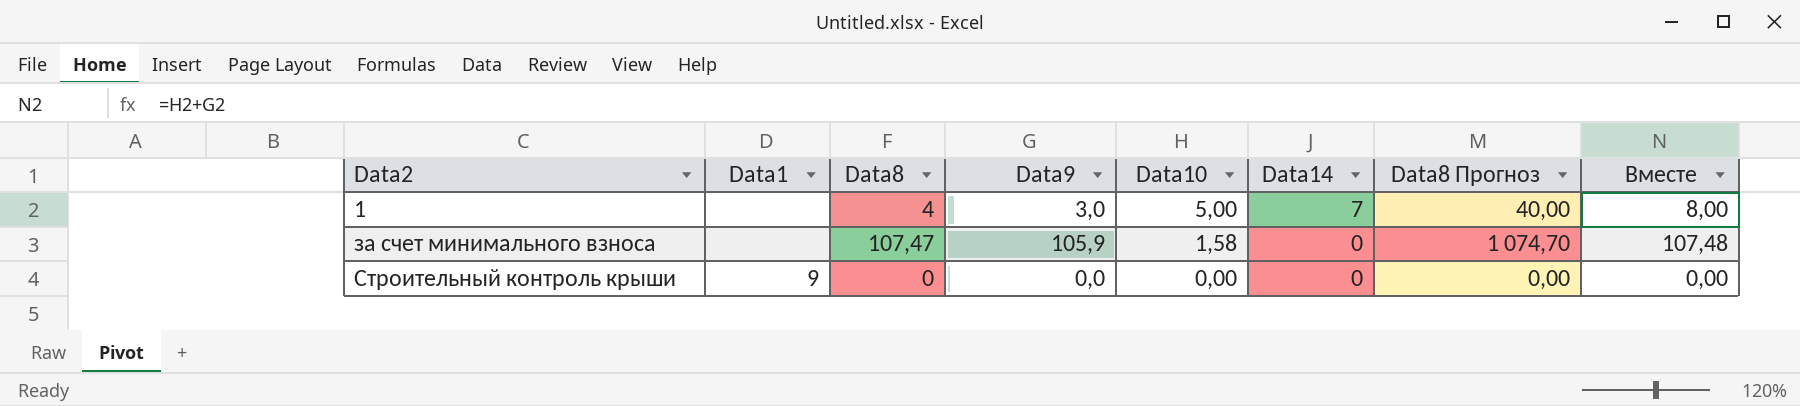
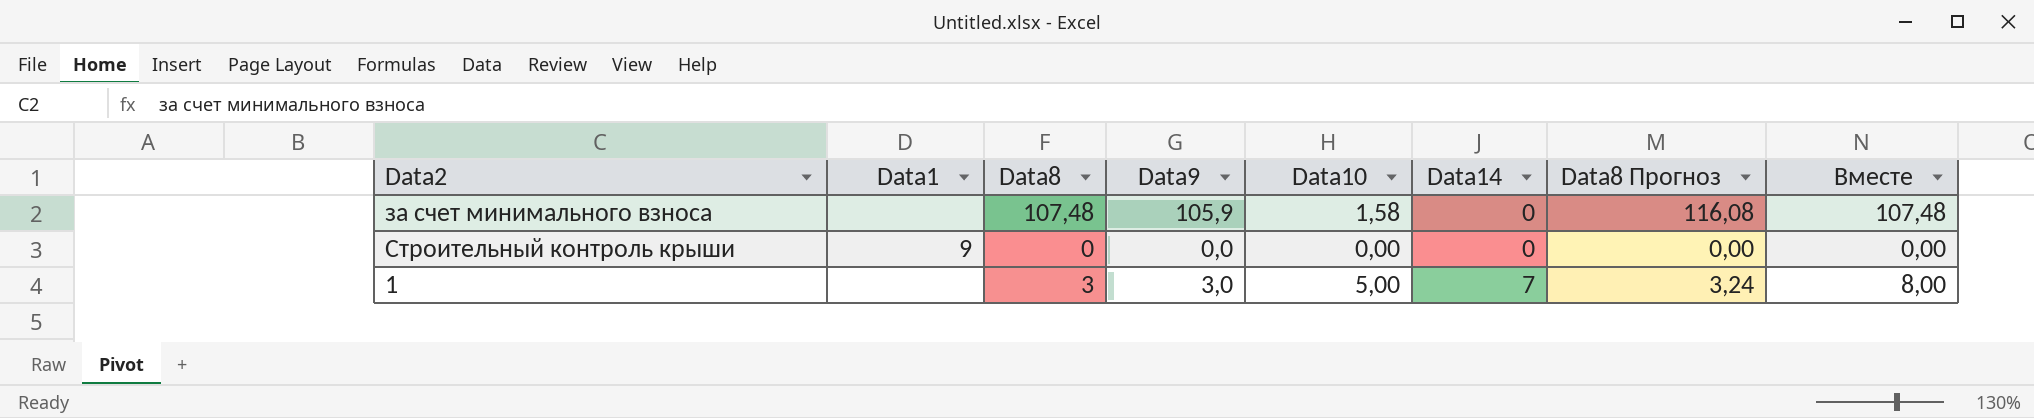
row order: Data2 ascending -> Data14 ascending
column Data8 Прогноз | formula: [Data8] * 10 -> [Data8] * 1,08
за счет минимального взноса | Data8: 107,47 -> 107,48
1 | Data8: 4 -> 3

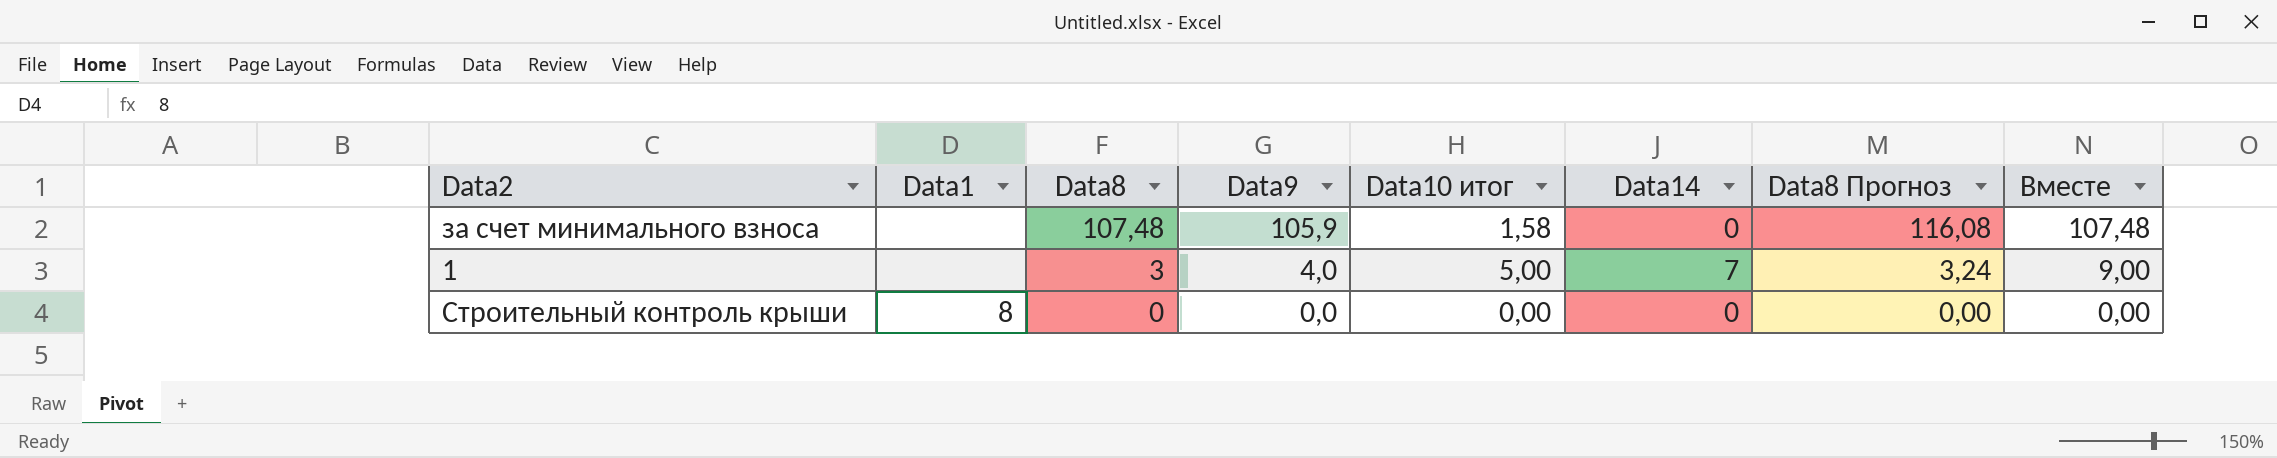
row order: Data14 ascending -> Data8 descending
column name: Data10 -> Data10 итог
1 | Data9: 3,0 -> 4,0
1 | Вместе: 8,00 -> 9,00
Строительный контроль крыши | Data1: 9 -> 8

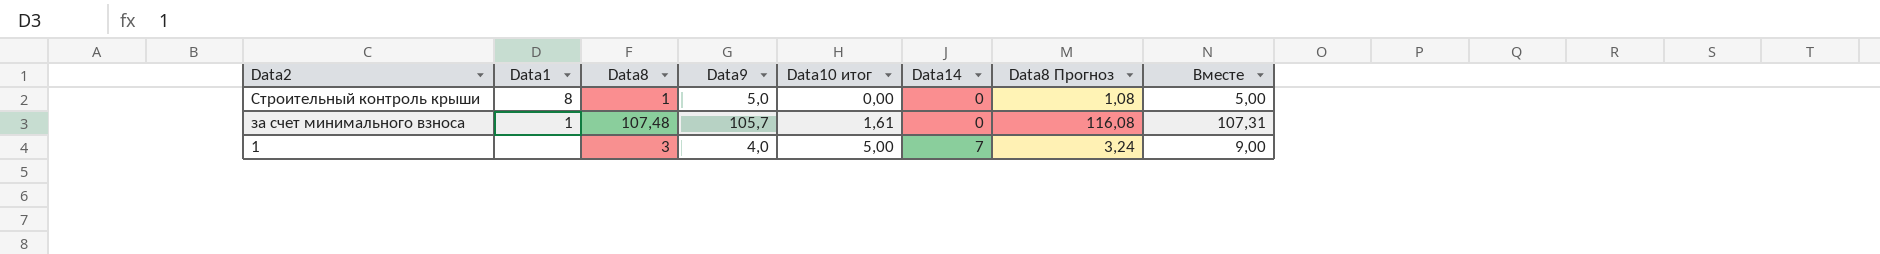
row order: Data8 descending -> Data2 descending
Строительный контроль крыши | Data8: 0 -> 1
Строительный контроль крыши | Data9: 0,0 -> 5,0
Строительный контроль крыши | Data8 Прогноз: 0,00 -> 1,08
Строительный контроль крыши | Вместе: 0,00 -> 5,00
за счет минимального взноса | Data1: none -> 1
за счет минимального взноса | Data9: 105,9 -> 105,7
за счет минимального взноса | Data10 итог: 1,58 -> 1,61
за счет минимального взноса | Вместе: 107,48 -> 107,31

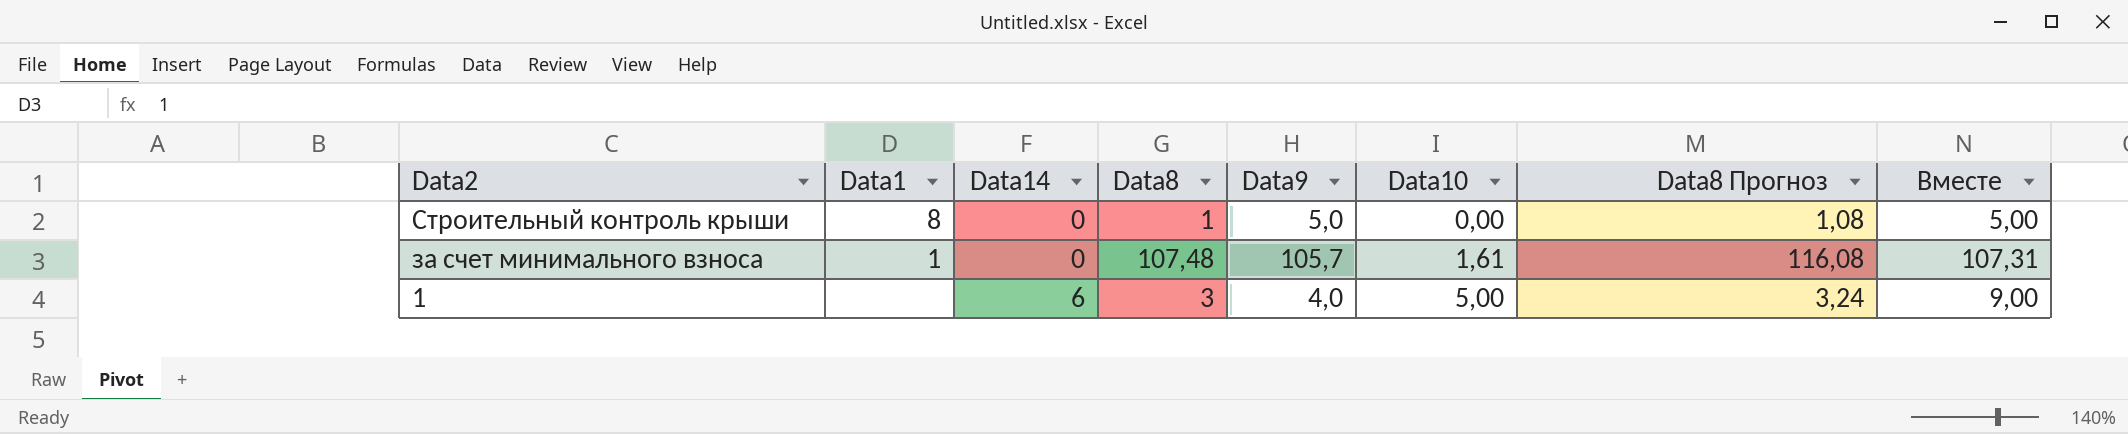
column Data14 | position: 6 -> 3
column name: Data10 итог -> Data10
1 | Data14: 7 -> 6

